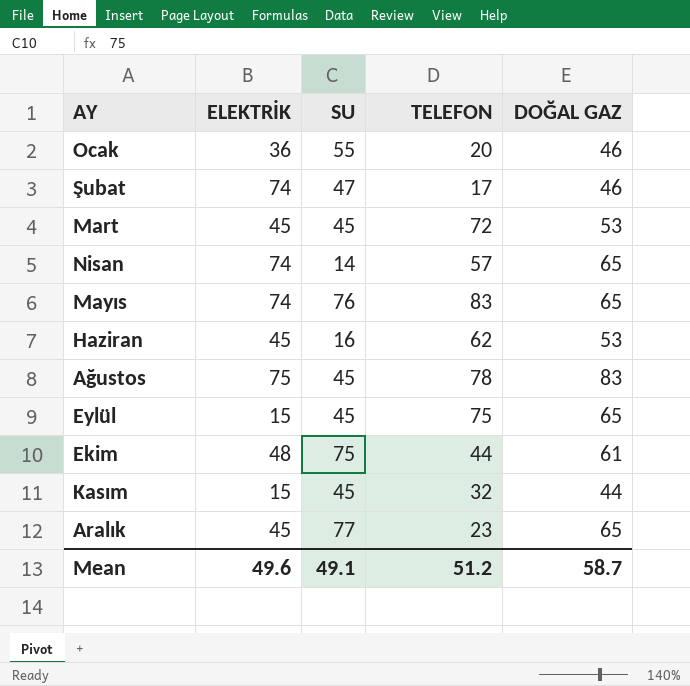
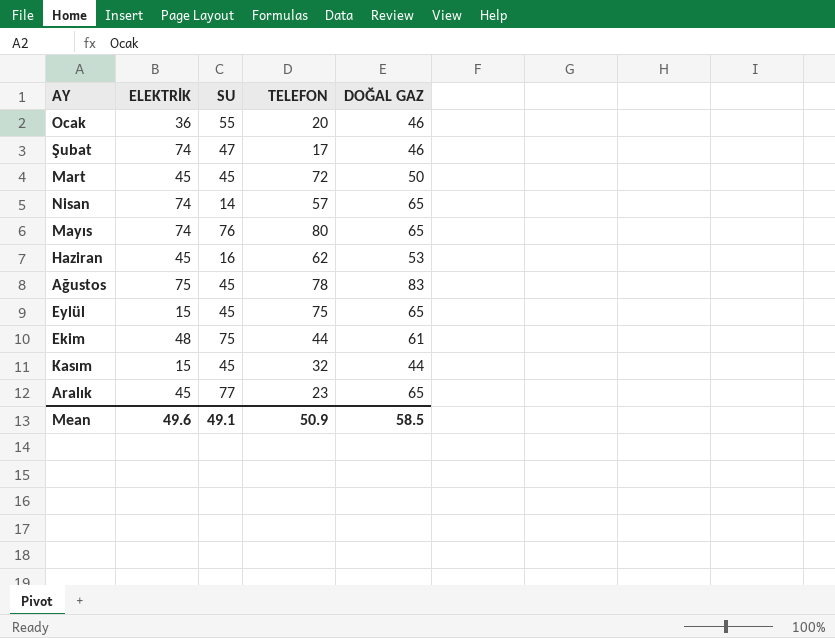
Mart | DOĞAL GAZ: 53 -> 50
Mayıs | TELEFON: 83 -> 80
Mean | TELEFON: 51.2 -> 50.9
Mean | DOĞAL GAZ: 58.7 -> 58.5

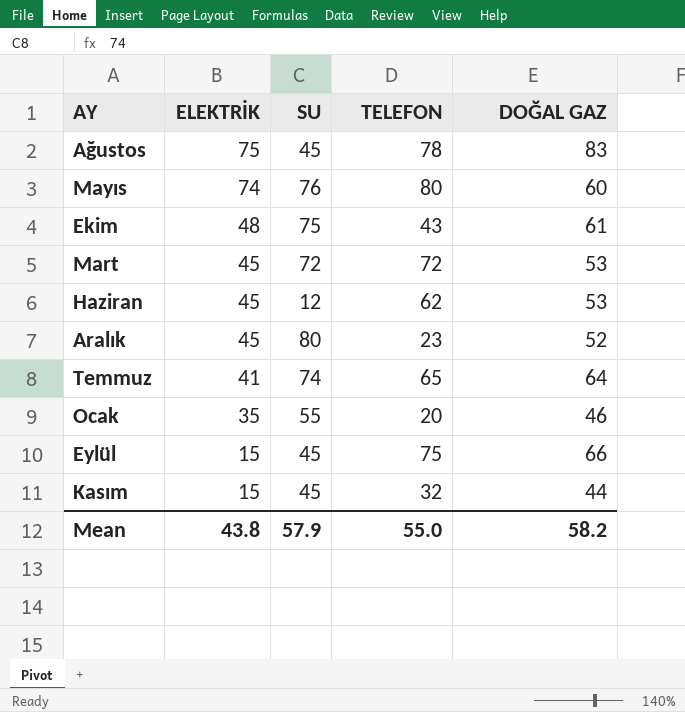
row order: AY ascending -> ELEKTRİK descending
row Şubat: 74 | 47 | 17 | 46 -> none
row Nisan: 74 | 14 | 57 | 65 -> none
Mayıs | DOĞAL GAZ: 65 -> 60
Ekim | TELEFON: 44 -> 43
Mart | SU: 45 -> 72
Mart | DOĞAL GAZ: 50 -> 53
Haziran | SU: 16 -> 12
Aralık | SU: 77 -> 80
Aralık | DOĞAL GAZ: 65 -> 52
row Temmuz: none -> 41 | 74 | 65 | 64
Ocak | ELEKTRİK: 36 -> 35
Eylül | DOĞAL GAZ: 65 -> 66
Mean | ELEKTRİK: 49.6 -> 43.8
Mean | SU: 49.1 -> 57.9
Mean | TELEFON: 50.9 -> 55.0
Mean | DOĞAL GAZ: 58.5 -> 58.2

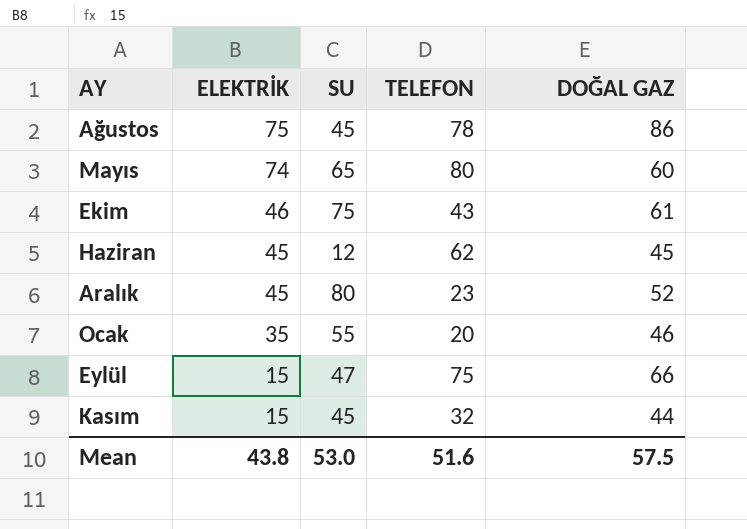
row Mart: 45 | 72 | 72 | 53 -> none
row Temmuz: 41 | 74 | 65 | 64 -> none
Ağustos | DOĞAL GAZ: 83 -> 86
Mayıs | SU: 76 -> 65
Ekim | ELEKTRİK: 48 -> 46
Haziran | DOĞAL GAZ: 53 -> 45
Eylül | SU: 45 -> 47
Mean | SU: 57.9 -> 53.0
Mean | TELEFON: 55.0 -> 51.6
Mean | DOĞAL GAZ: 58.2 -> 57.5

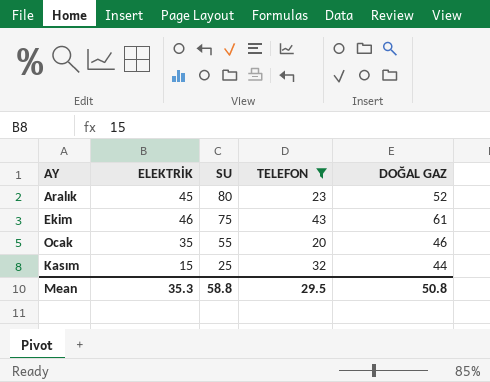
filter: none -> TELEFON <= 43
row order: ELEKTRİK descending -> SU descending
Kasım | SU: 45 -> 25
Mean | ELEKTRİK: 43.8 -> 35.3
Mean | SU: 53.0 -> 58.8
Mean | TELEFON: 51.6 -> 29.5
Mean | DOĞAL GAZ: 57.5 -> 50.8

